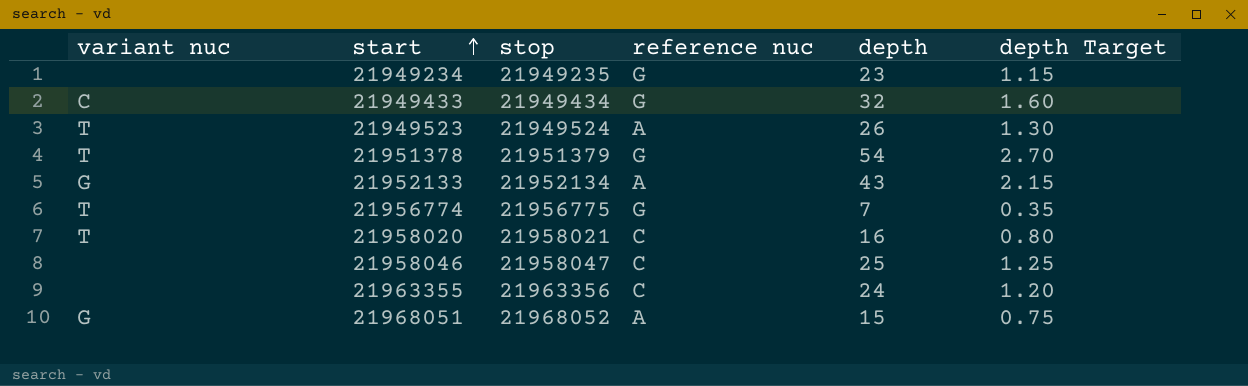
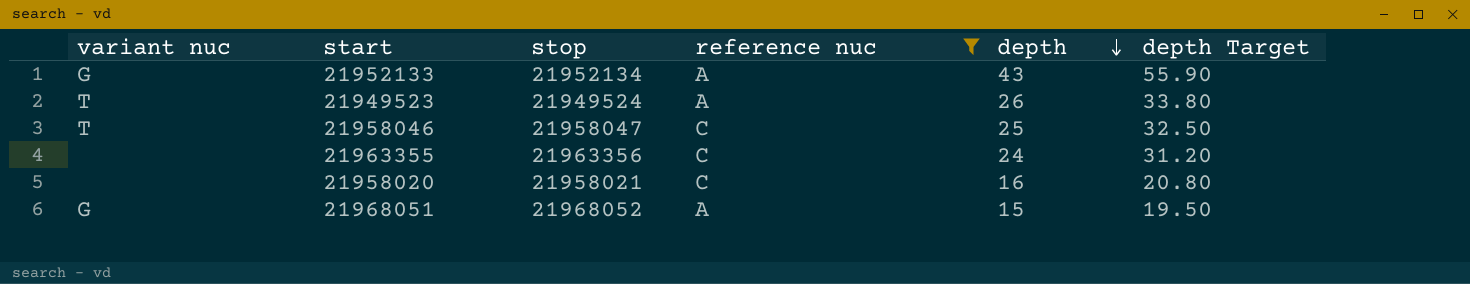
filter: none -> reference nuc != G
row order: start ascending -> depth descending
column depth Target | formula: [depth] * 0.05 -> [depth] * 1.3
21958046 | variant nuc: none -> T
21958020 | variant nuc: T -> none

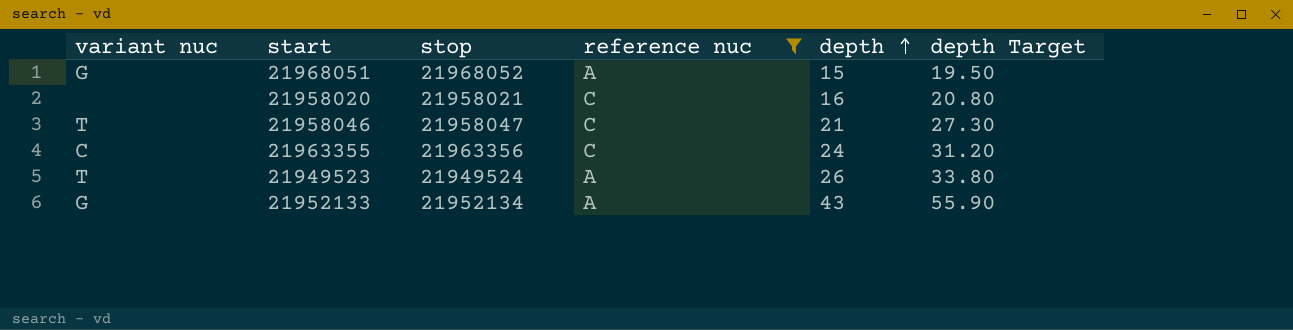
row order: depth descending -> depth ascending
21958046 | depth: 25 -> 21
21958046 | depth Target: 32.50 -> 27.30
21963355 | variant nuc: none -> C

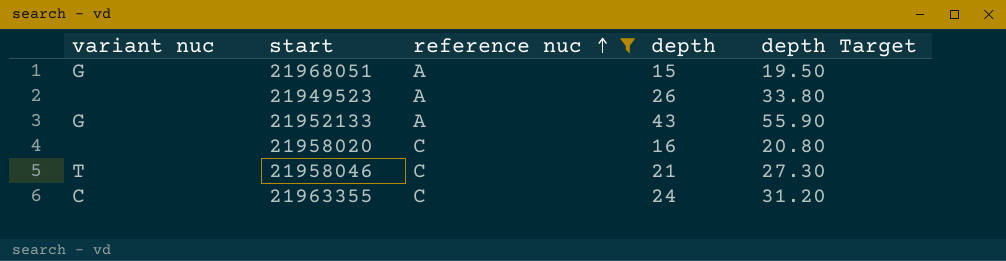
row order: depth ascending -> reference nuc ascending
column stop | position: 3 -> none
21949523 | variant nuc: T -> none

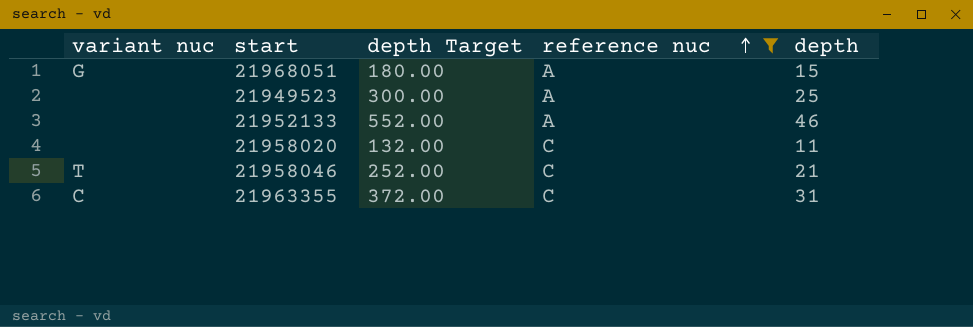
column depth Target | formula: [depth] * 1.3 -> [depth] * 12
column depth Target | position: 5 -> 3
21949523 | depth: 26 -> 25
21952133 | variant nuc: G -> none
21952133 | depth: 43 -> 46
21958020 | depth: 16 -> 11
21963355 | depth: 24 -> 31

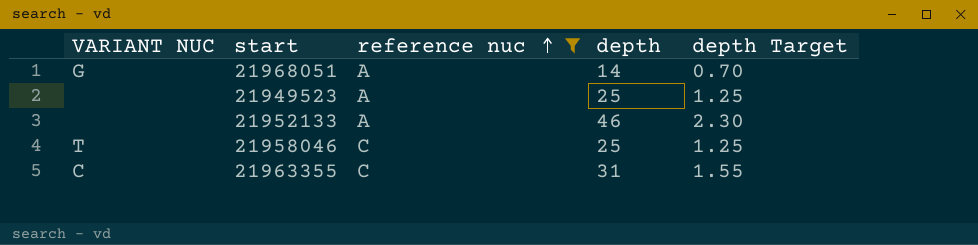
column name: variant nuc -> VARIANT NUC
column depth Target | formula: [depth] * 12 -> [depth] * 0.05
column depth Target | position: 3 -> 5
row 21958020: none | 132.00 | C | 11 -> none
21968051 | depth: 15 -> 14
21958046 | depth: 21 -> 25

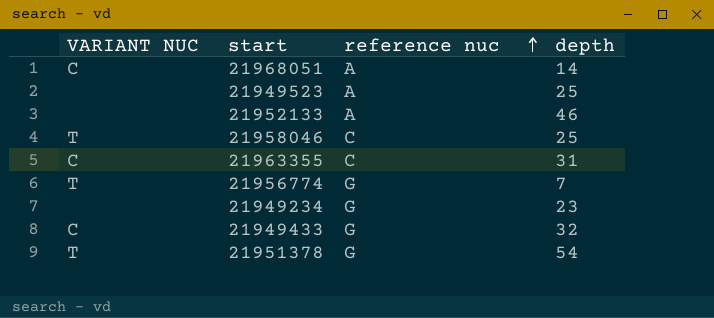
filter: reference nuc != G -> none
column depth Target | formula: [depth] * 0.05 -> none
21968051 | VARIANT NUC: G -> C

